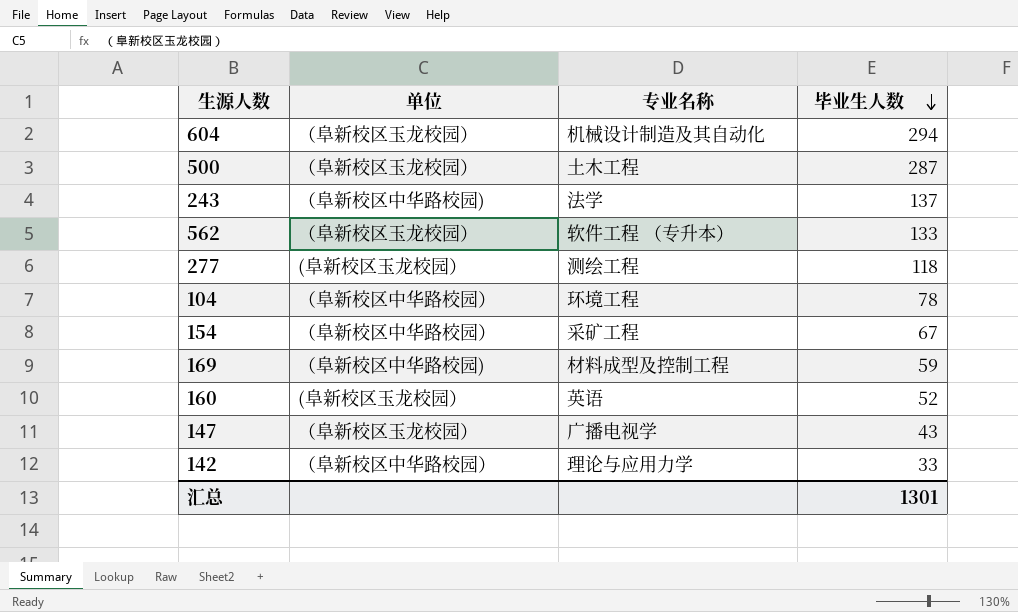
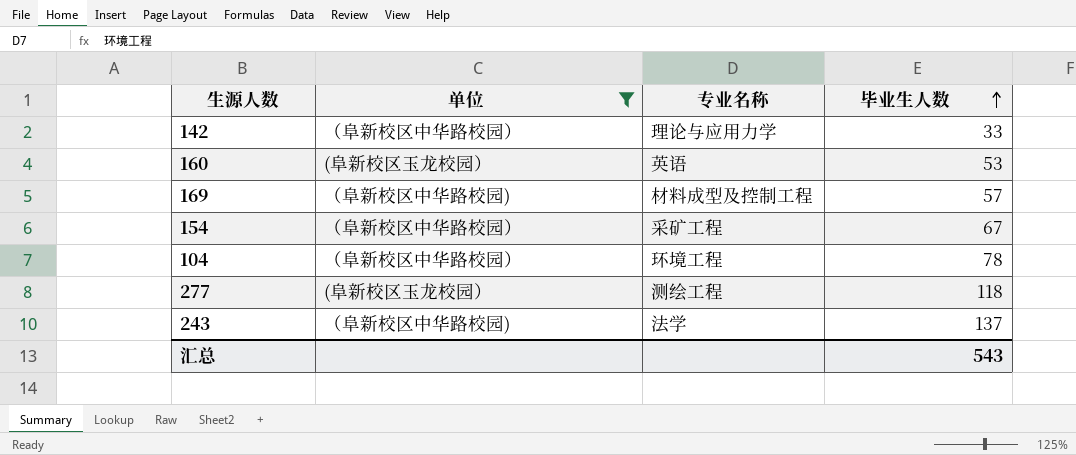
filter: none -> 单位 != （阜新校区玉龙校园）
row order: 毕业生人数 descending -> 毕业生人数 ascending
160 | 毕业生人数: 52 -> 53
169 | 毕业生人数: 59 -> 57
汇总 | 毕业生人数: 1301 -> 543

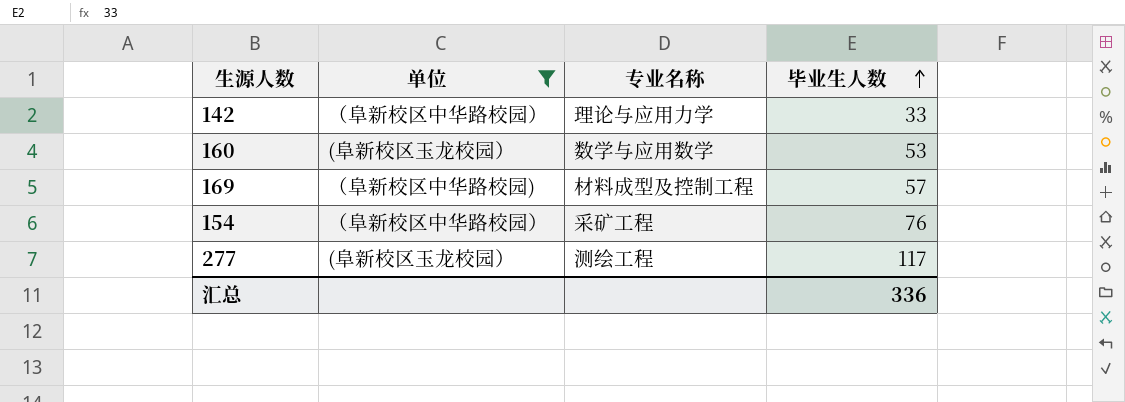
row 104: （阜新校区中华路校园） | 环境工程 | 78 -> none
row 243: （阜新校区中华路校园) | 法学 | 137 -> none
160 | 专业名称: 英语 -> 数学与应用数学
154 | 毕业生人数: 67 -> 76
277 | 毕业生人数: 118 -> 117
汇总 | 毕业生人数: 543 -> 336

